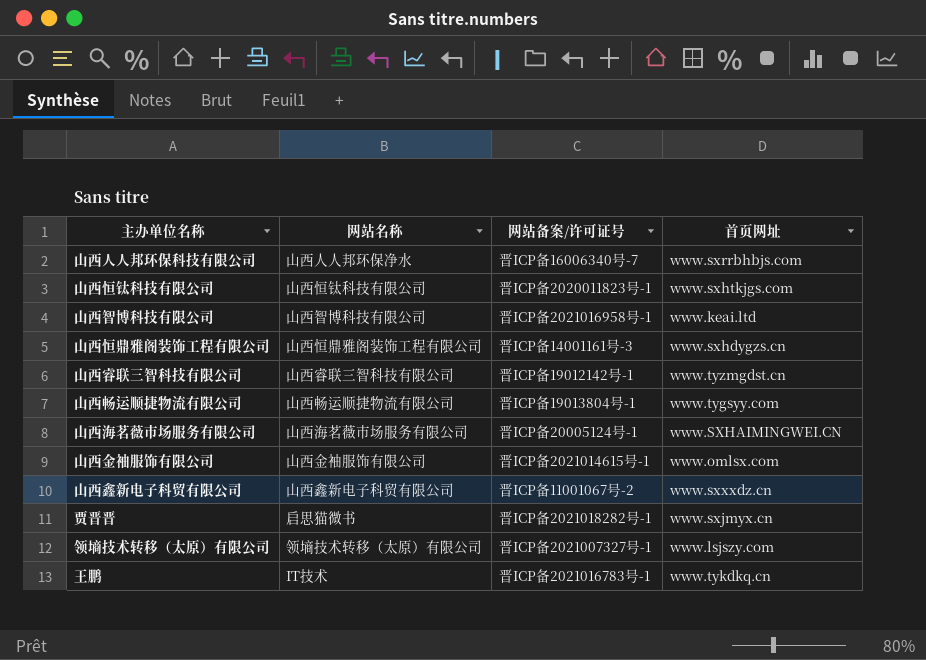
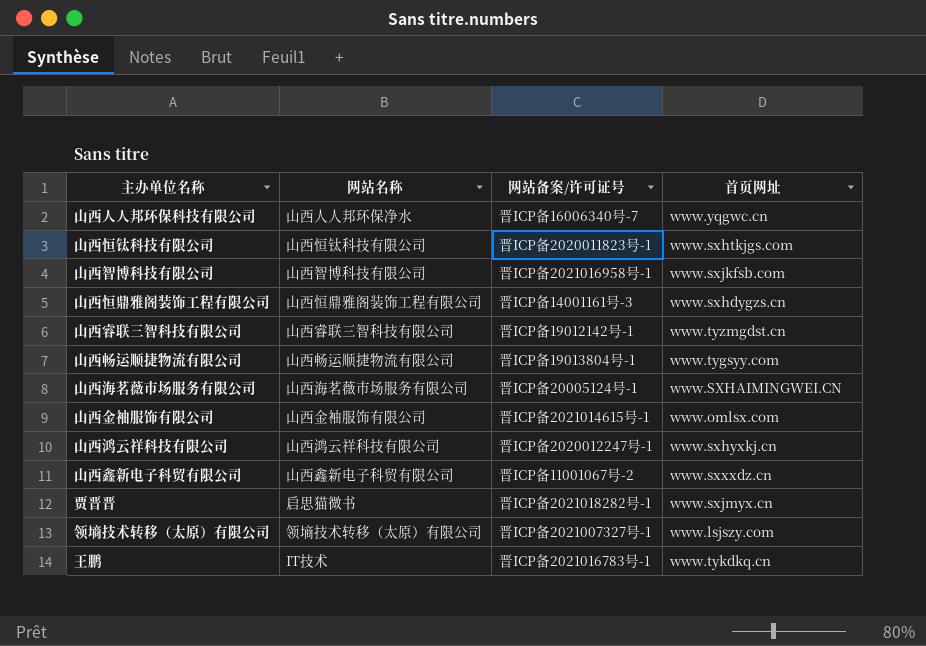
山西人人邦环保科技有限公司 | 首页网址: www.sxrrbhbjs.com -> www.yqgwc.cn
山西智博科技有限公司 | 首页网址: www.keai.ltd -> www.sxjkfsb.com
row 山西鸿云祥科技有限公司: none -> 山西鸿云祥科技有限公司 | 晋ICP备2020012247号-1 | www.sxhyxkj.cn

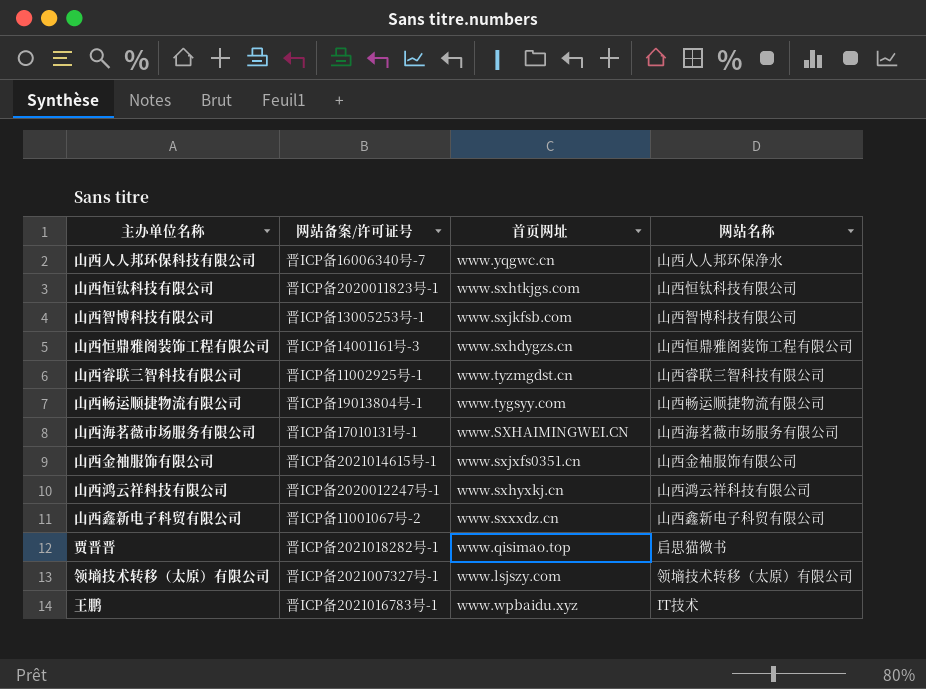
column 网站名称 | position: 2 -> 4
山西智博科技有限公司 | 网站备案/许可证号: 晋ICP备2021016958号-1 -> 晋ICP备13005253号-1
山西睿联三智科技有限公司 | 网站备案/许可证号: 晋ICP备19012142号-1 -> 晋ICP备11002925号-1
山西海茗薇市场服务有限公司 | 网站备案/许可证号: 晋ICP备20005124号-1 -> 晋ICP备17010131号-1
山西金袖服饰有限公司 | 首页网址: www.omlsx.com -> www.sxjxfs0351.cn
贾晋晋 | 首页网址: www.sxjmyx.cn -> www.qisimao.top
王鹏 | 首页网址: www.tykdkq.cn -> www.wpbaidu.xyz

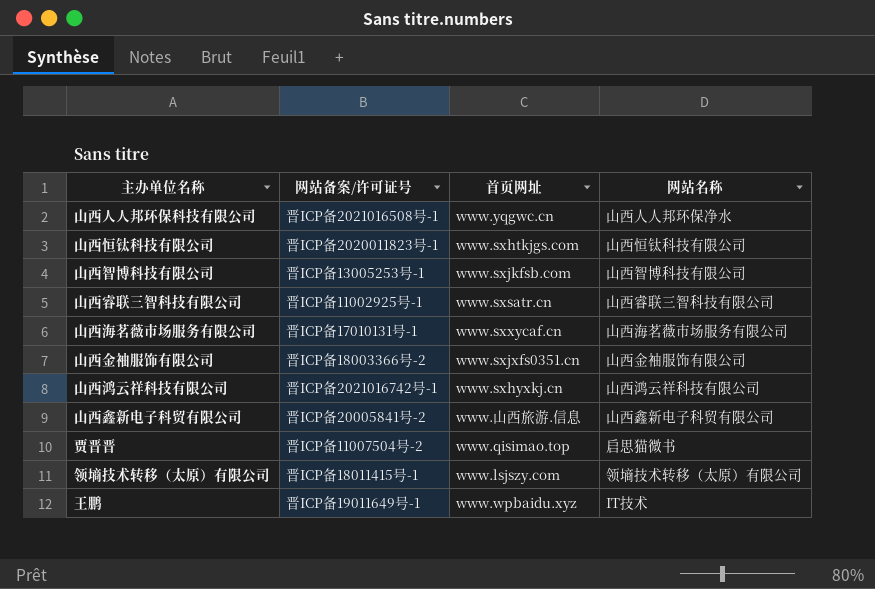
row 山西恒鼎雅阁装饰工程有限公司: 晋ICP备14001161号-3 | www.sxhdygzs.cn | 山西恒鼎雅阁装饰工程有限公司 -> none
row 山西畅运顺捷物流有限公司: 晋ICP备19013804号-1 | www.tygsyy.com | 山西畅运顺捷物流有限公司 -> none
山西人人邦环保科技有限公司 | 网站备案/许可证号: 晋ICP备16006340号-7 -> 晋ICP备2021016508号-1
山西睿联三智科技有限公司 | 首页网址: www.tyzmgdst.cn -> www.sxsatr.cn
山西海茗薇市场服务有限公司 | 首页网址: www.SXHAIMINGWEI.CN -> www.sxxycaf.cn
山西金袖服饰有限公司 | 网站备案/许可证号: 晋ICP备2021014615号-1 -> 晋ICP备18003366号-2
山西鸿云祥科技有限公司 | 网站备案/许可证号: 晋ICP备2020012247号-1 -> 晋ICP备2021016742号-1
山西鑫新电子科贸有限公司 | 网站备案/许可证号: 晋ICP备11001067号-2 -> 晋ICP备20005841号-2
山西鑫新电子科贸有限公司 | 首页网址: www.sxxxdz.cn -> www.山西旅游.信息
贾晋晋 | 网站备案/许可证号: 晋ICP备2021018282号-1 -> 晋ICP备11007504号-2
领墒技术转移（太原）有限公司 | 网站备案/许可证号: 晋ICP备2021007327号-1 -> 晋ICP备18011415号-1
王鹏 | 网站备案/许可证号: 晋ICP备2021016783号-1 -> 晋ICP备19011649号-1

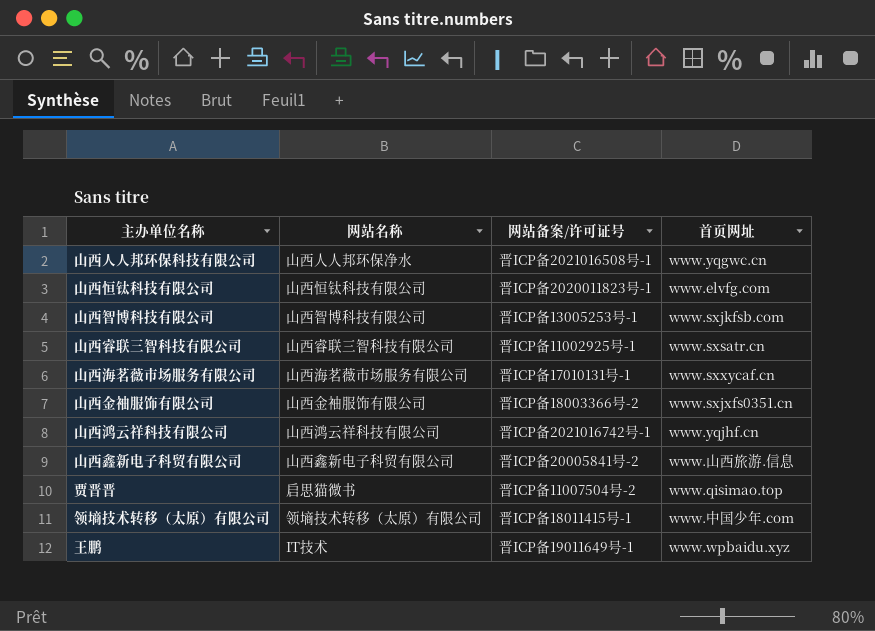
column 网站名称 | position: 4 -> 2
山西恒钛科技有限公司 | 首页网址: www.sxhtkjgs.com -> www.elvfg.com
山西鸿云祥科技有限公司 | 首页网址: www.sxhyxkj.cn -> www.yqjhf.cn
领墒技术转移（太原）有限公司 | 首页网址: www.lsjszy.com -> www.中国少年.com

